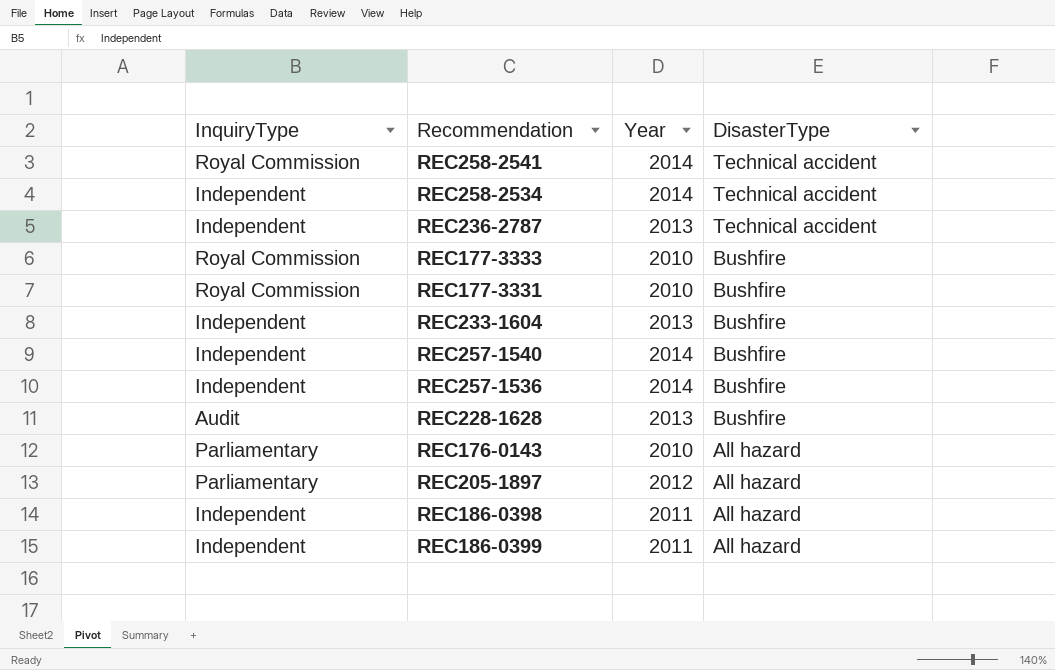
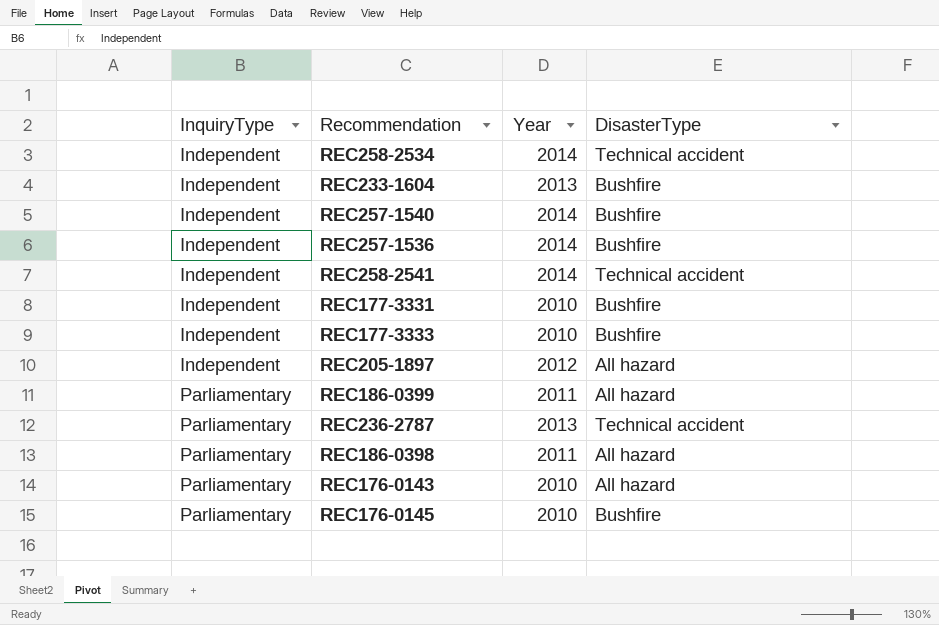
row order: DisasterType descending -> InquiryType ascending
row REC228-1628: Audit | 2013 | Bushfire -> none
REC258-2541 | InquiryType: Royal Commission -> Independent
REC177-3331 | InquiryType: Royal Commission -> Independent
REC177-3333 | InquiryType: Royal Commission -> Independent
REC205-1897 | InquiryType: Parliamentary -> Independent
REC186-0399 | InquiryType: Independent -> Parliamentary
REC236-2787 | InquiryType: Independent -> Parliamentary
REC186-0398 | InquiryType: Independent -> Parliamentary
row REC176-0145: none -> Parliamentary | 2010 | Bushfire

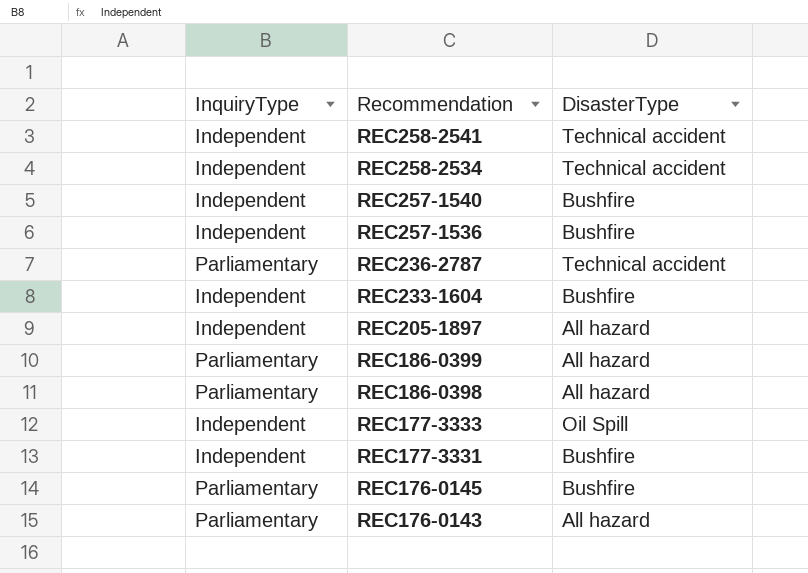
row order: InquiryType ascending -> Recommendation descending
column Year | position: 3 -> none
REC177-3333 | DisasterType: Bushfire -> Oil Spill

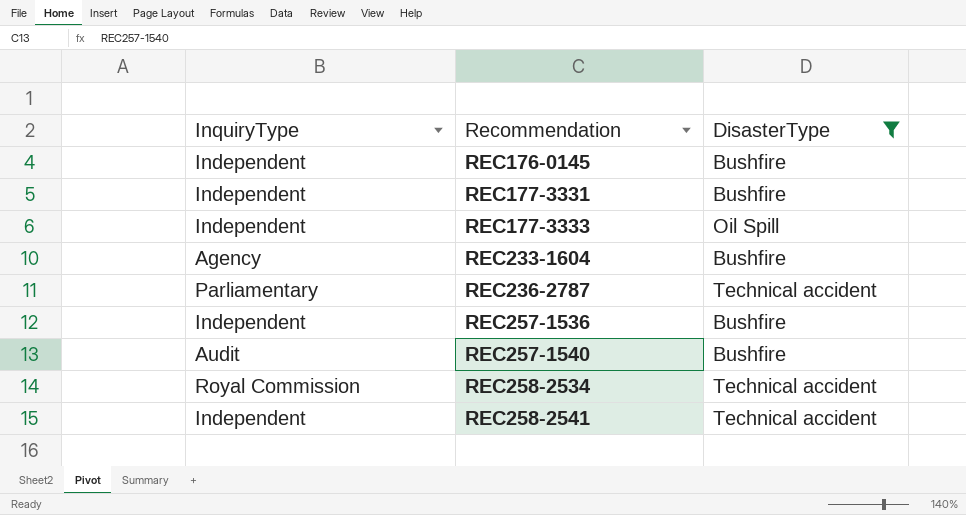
filter: none -> DisasterType != All hazard
row order: Recommendation descending -> Recommendation ascending
REC176-0145 | InquiryType: Parliamentary -> Independent
REC233-1604 | InquiryType: Independent -> Agency
REC257-1540 | InquiryType: Independent -> Audit
REC258-2534 | InquiryType: Independent -> Royal Commission

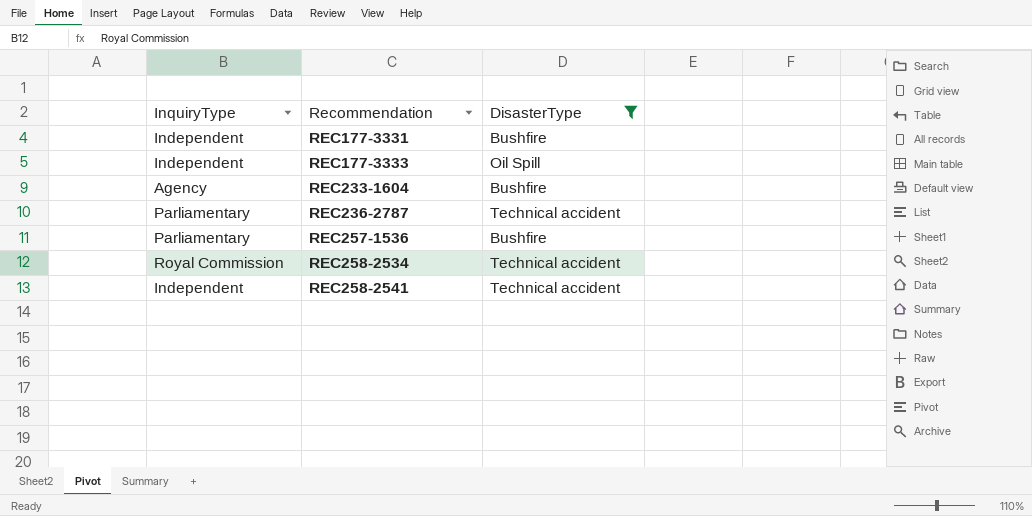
row REC176-0145: Independent | Bushfire -> none
row REC257-1540: Audit | Bushfire -> none
REC257-1536 | InquiryType: Independent -> Parliamentary

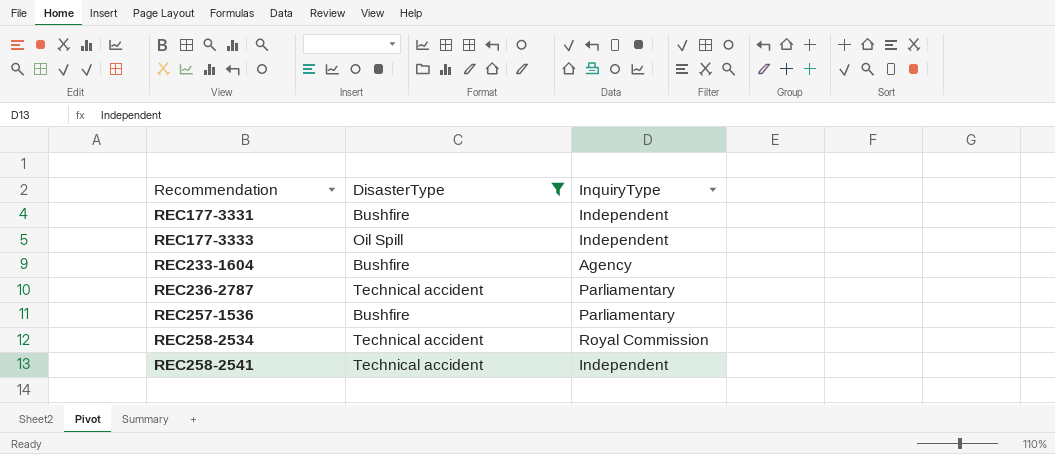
column InquiryType | position: 1 -> 3

